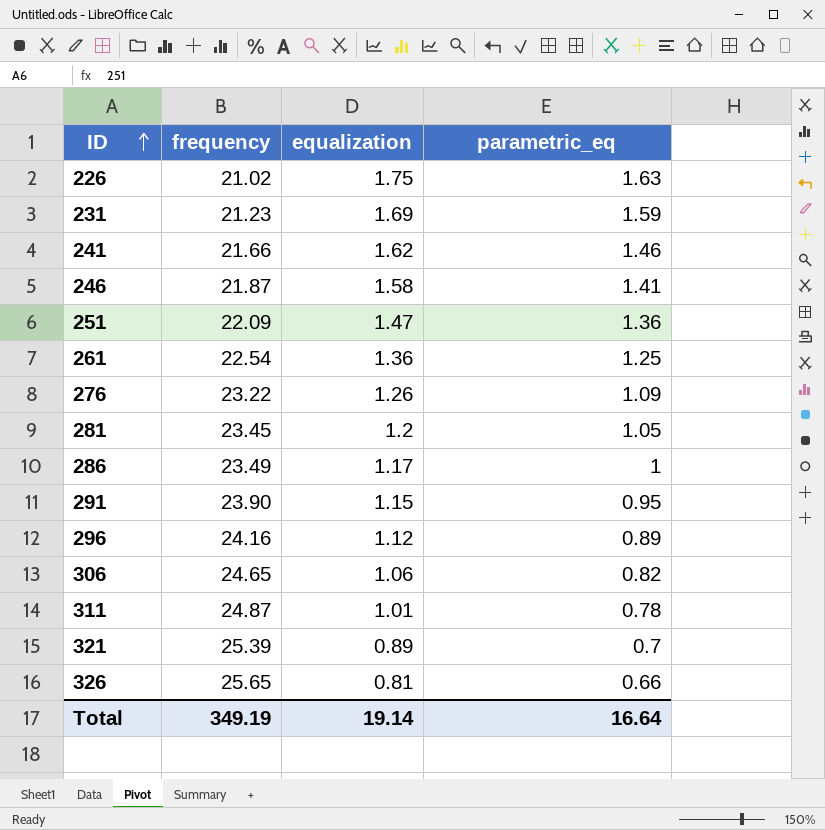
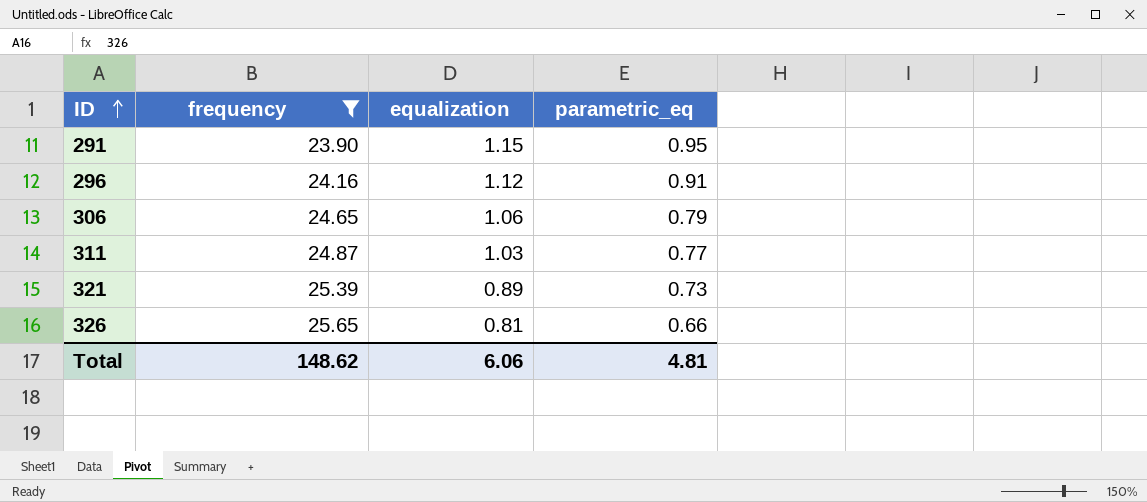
filter: none -> frequency >= 23.90
296 | parametric_eq: 0.89 -> 0.91
306 | parametric_eq: 0.82 -> 0.79
311 | equalization: 1.01 -> 1.03
311 | parametric_eq: 0.78 -> 0.77
321 | parametric_eq: 0.7 -> 0.73
Total | frequency: 349.19 -> 148.62
Total | equalization: 19.14 -> 6.06
Total | parametric_eq: 16.64 -> 4.81

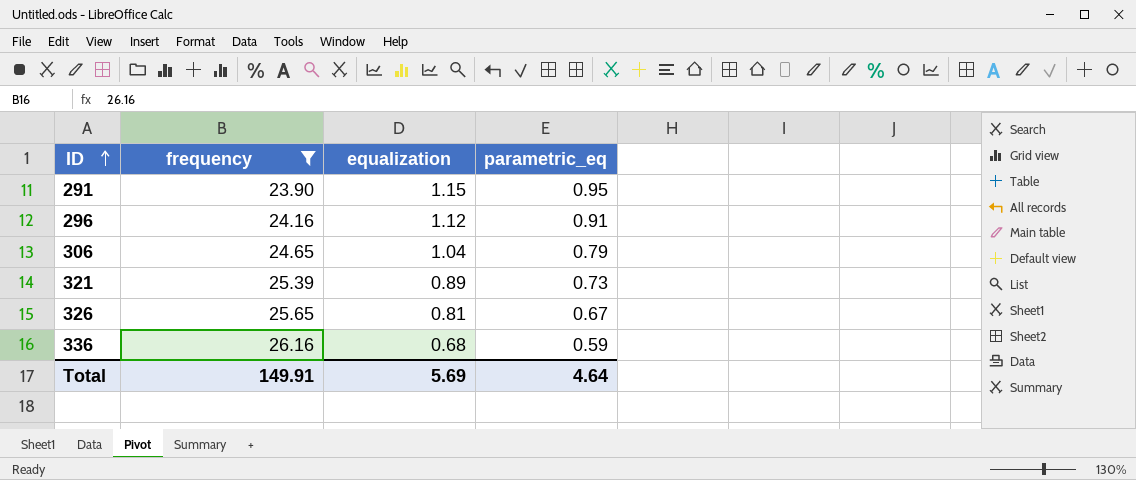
row 311: 24.87 | 1.03 | 0.77 -> none
306 | equalization: 1.06 -> 1.04
326 | parametric_eq: 0.66 -> 0.67
row 336: none -> 26.16 | 0.68 | 0.59
Total | frequency: 148.62 -> 149.91
Total | equalization: 6.06 -> 5.69
Total | parametric_eq: 4.81 -> 4.64

